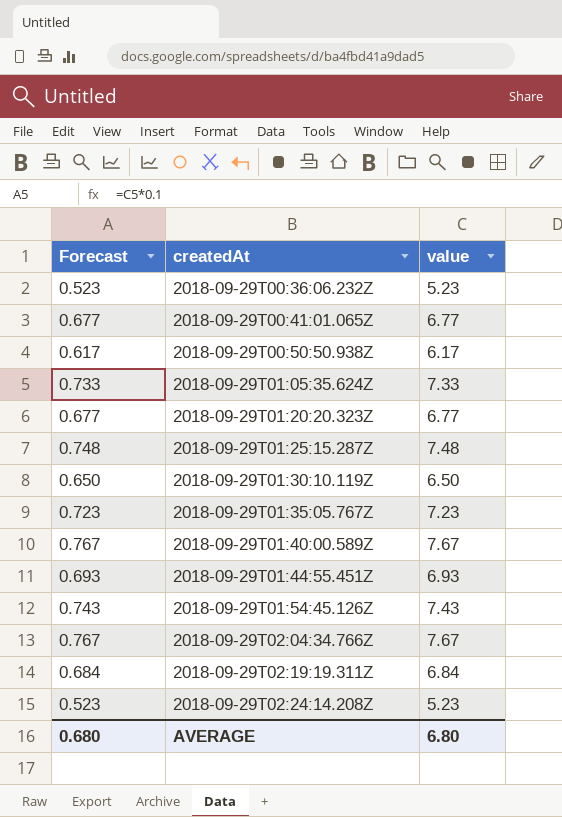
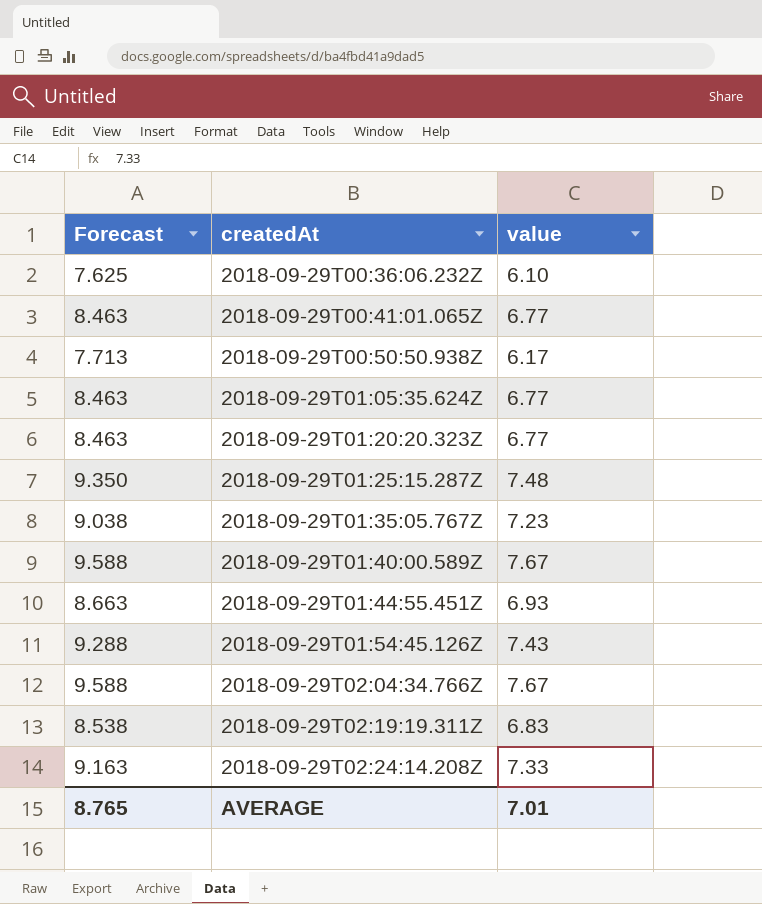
column Forecast | formula: [value] * 0.1 -> [value] * 1.25
row 2018-09-29T01:30:10.119Z: 0.650 | 6.50 -> none
2018-09-29T00:36:06.232Z | value: 5.23 -> 6.10
2018-09-29T01:05:35.624Z | value: 7.33 -> 6.77
2018-09-29T02:19:19.311Z | value: 6.84 -> 6.83
2018-09-29T02:24:14.208Z | value: 5.23 -> 7.33
AVERAGE | Forecast: 0.680 -> 8.765
AVERAGE | value: 6.80 -> 7.01

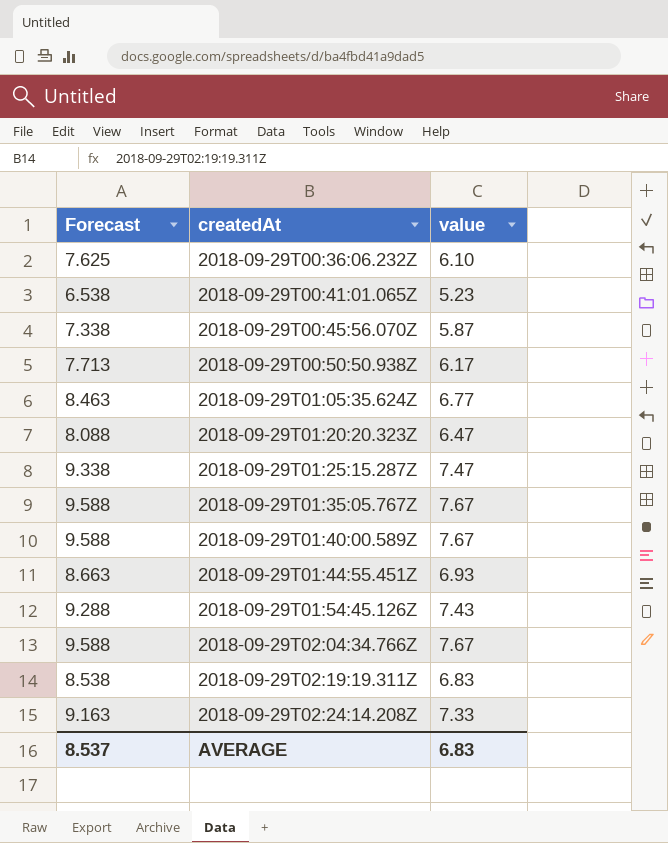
2018-09-29T00:41:01.065Z | Forecast: 8.463 -> 6.538
2018-09-29T00:41:01.065Z | value: 6.77 -> 5.23
row 2018-09-29T00:45:56.070Z: none -> 7.338 | 5.87
2018-09-29T01:20:20.323Z | Forecast: 8.463 -> 8.088
2018-09-29T01:20:20.323Z | value: 6.77 -> 6.47
2018-09-29T01:25:15.287Z | Forecast: 9.350 -> 9.338
2018-09-29T01:25:15.287Z | value: 7.48 -> 7.47
2018-09-29T01:35:05.767Z | Forecast: 9.038 -> 9.588
2018-09-29T01:35:05.767Z | value: 7.23 -> 7.67
AVERAGE | Forecast: 8.765 -> 8.537
AVERAGE | value: 7.01 -> 6.83

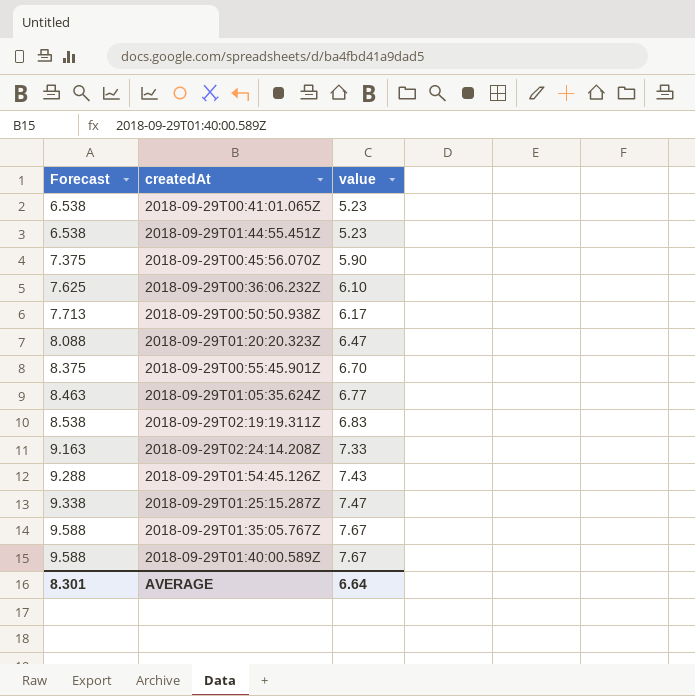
row order: createdAt ascending -> Forecast ascending
row 2018-09-29T02:04:34.766Z: 9.588 | 7.67 -> none
2018-09-29T01:44:55.451Z | Forecast: 8.663 -> 6.538
2018-09-29T01:44:55.451Z | value: 6.93 -> 5.23
2018-09-29T00:45:56.070Z | Forecast: 7.338 -> 7.375
2018-09-29T00:45:56.070Z | value: 5.87 -> 5.90
row 2018-09-29T00:55:45.901Z: none -> 8.375 | 6.70
AVERAGE | Forecast: 8.537 -> 8.301
AVERAGE | value: 6.83 -> 6.64

